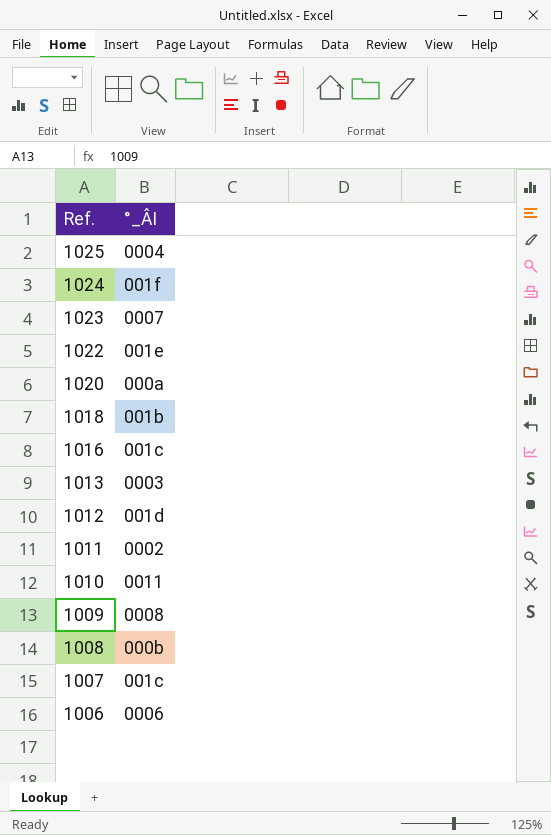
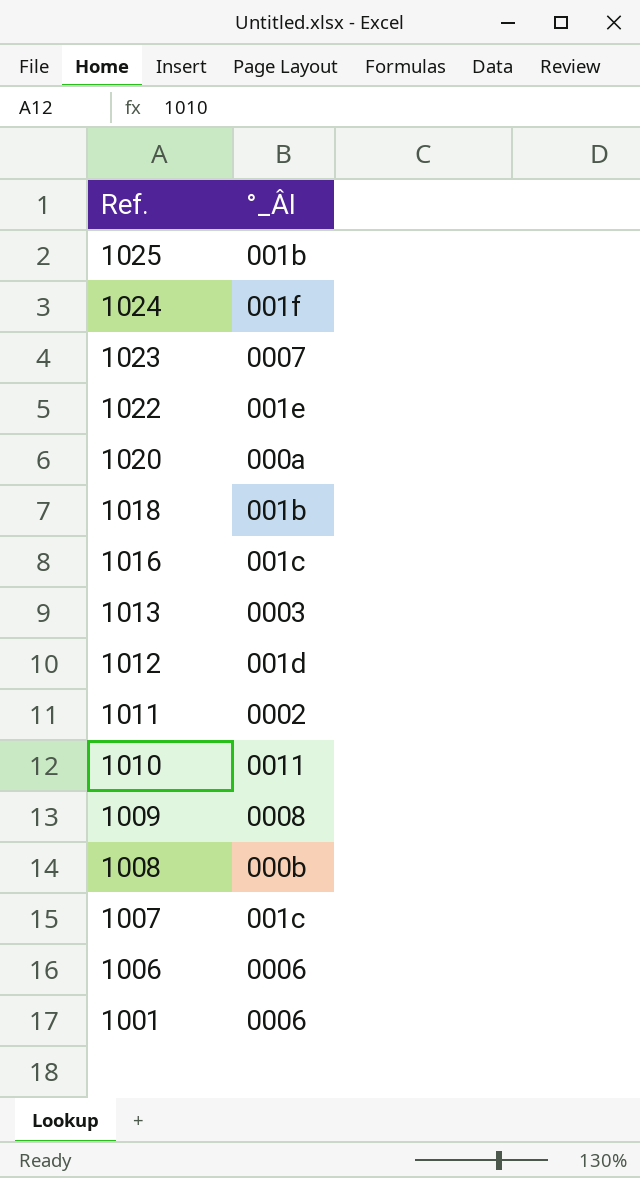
1025 | °_ÂI: 0004 -> 001b
row 1001: none -> 0006

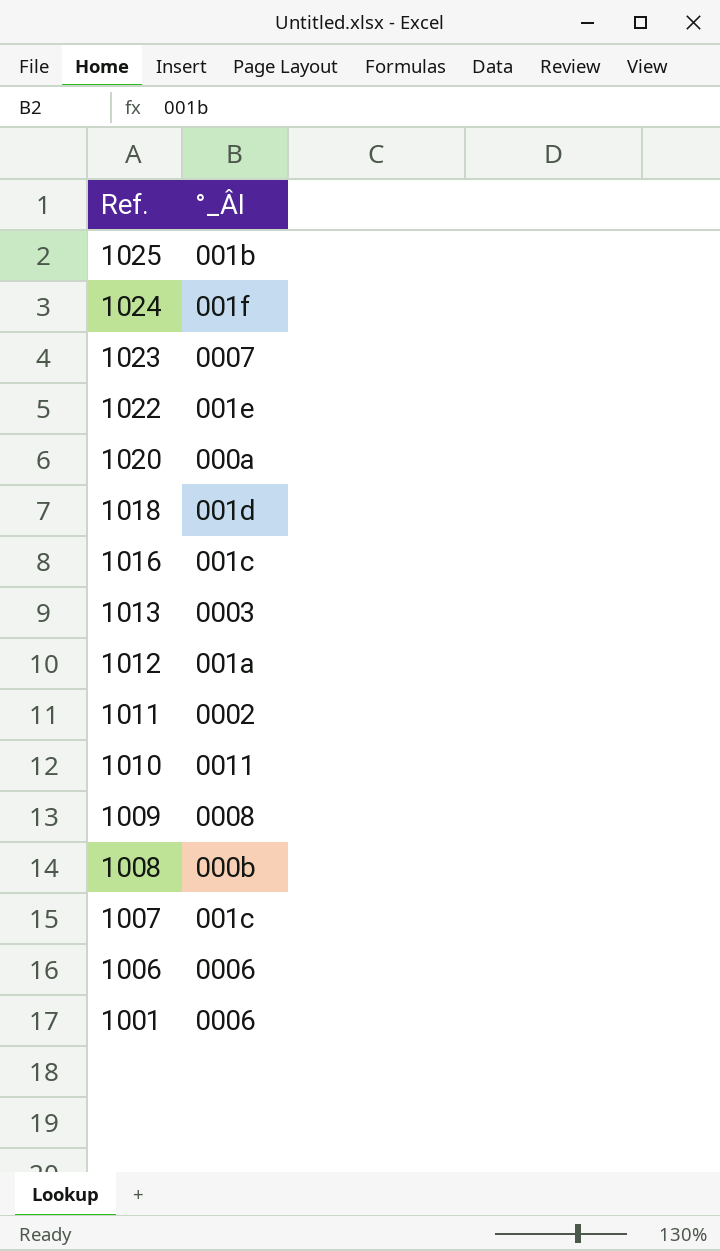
1018 | °_ÂI: 001b -> 001d
1012 | °_ÂI: 001d -> 001a

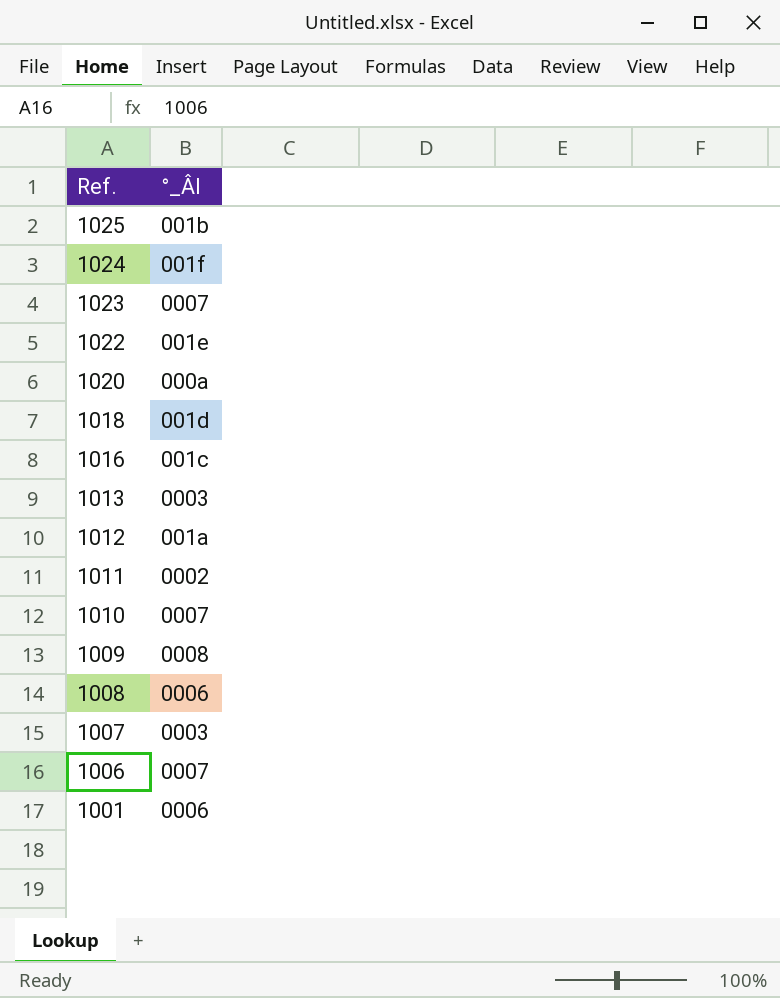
1010 | °_ÂI: 0011 -> 0007
1008 | °_ÂI: 000b -> 0006
1007 | °_ÂI: 001c -> 0003
1006 | °_ÂI: 0006 -> 0007

